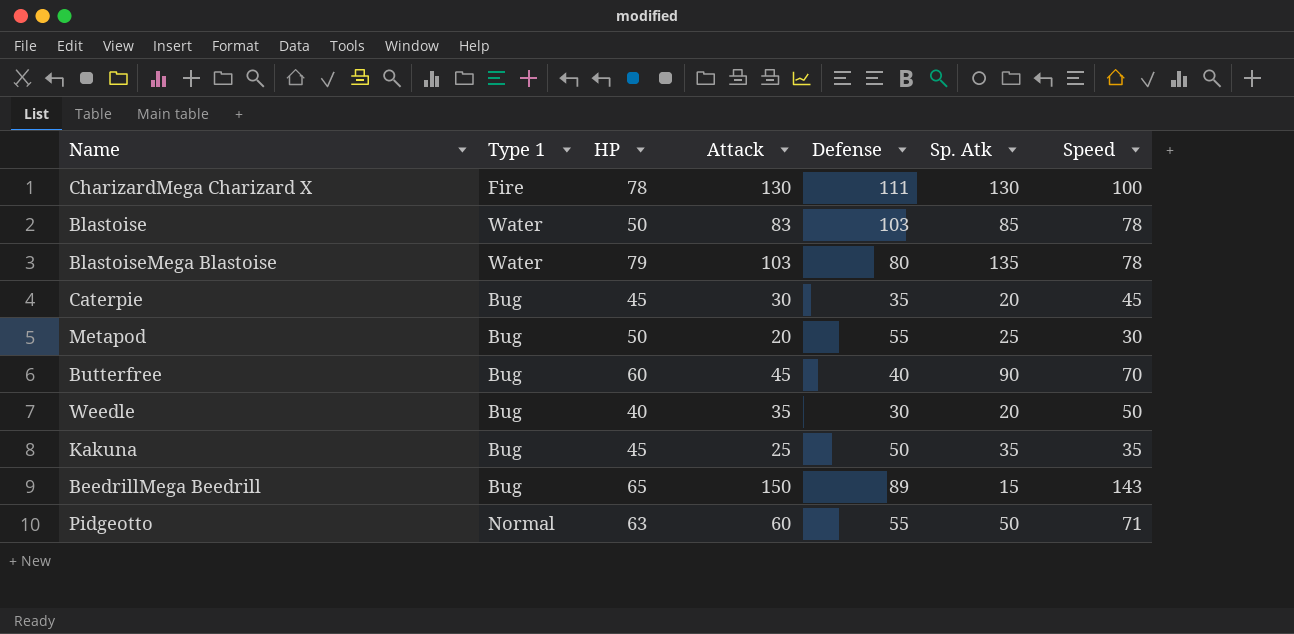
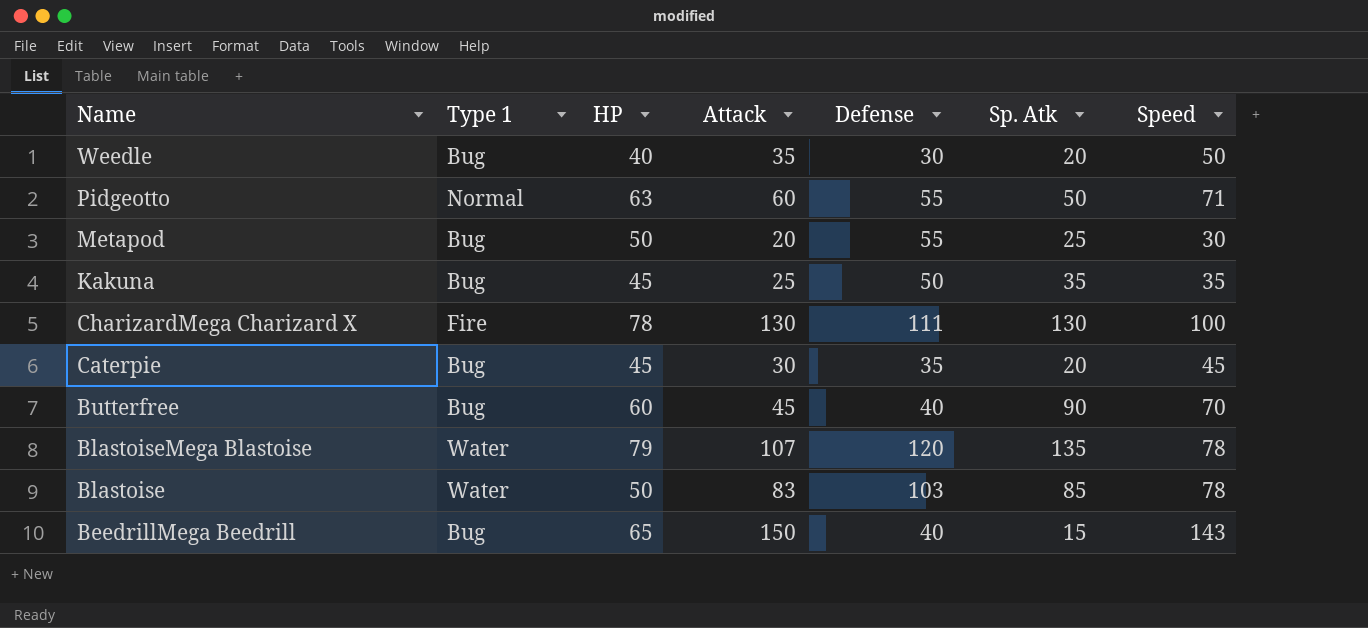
row order: none -> Name descending
BlastoiseMega Blastoise | Attack: 103 -> 107
BlastoiseMega Blastoise | Defense: 80 -> 120
BeedrillMega Beedrill | Defense: 89 -> 40

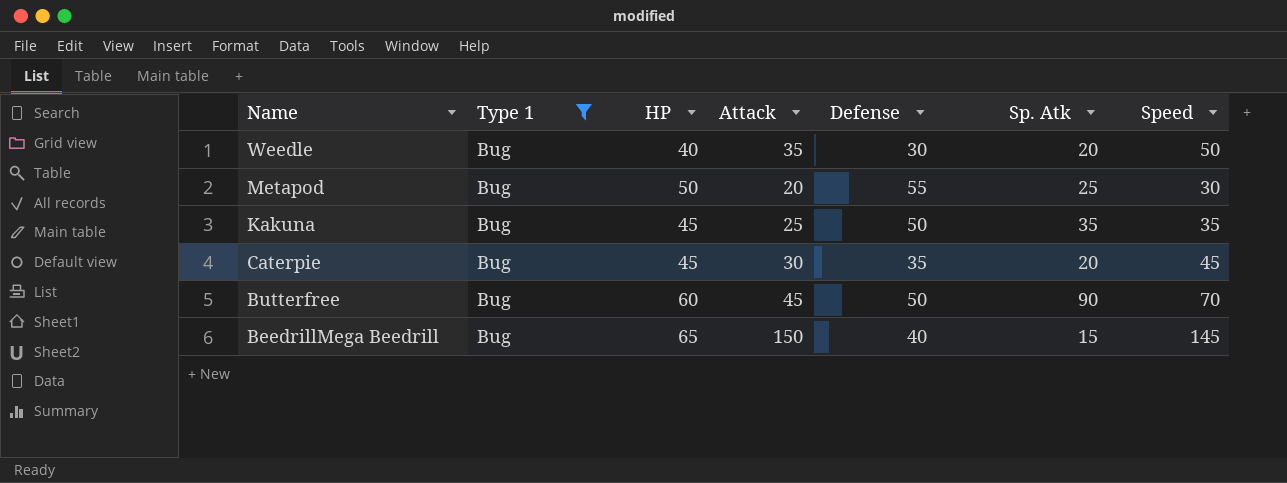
filter: none -> Type 1 = Bug
Butterfree | Defense: 40 -> 50
BeedrillMega Beedrill | Speed: 143 -> 145

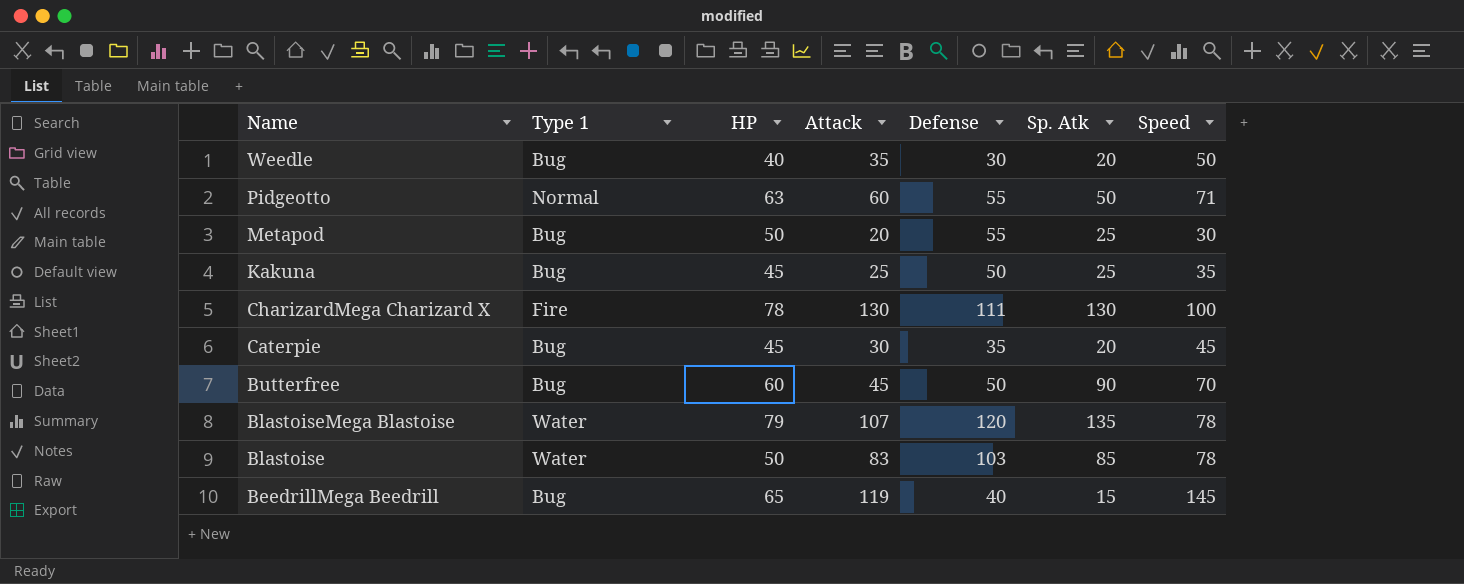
filter: Type 1 = Bug -> none
Kakuna | Sp. Atk: 35 -> 25
BeedrillMega Beedrill | Attack: 150 -> 119

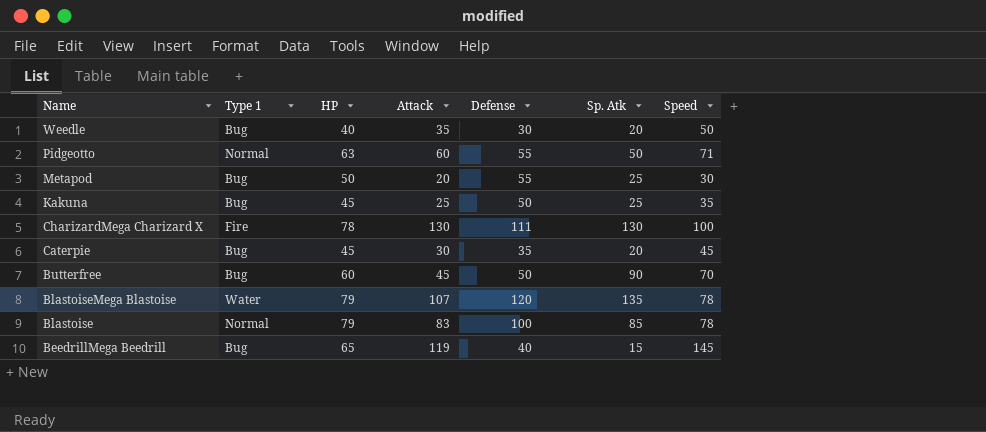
Blastoise | Type 1: Water -> Normal
Blastoise | HP: 50 -> 79
Blastoise | Defense: 103 -> 100

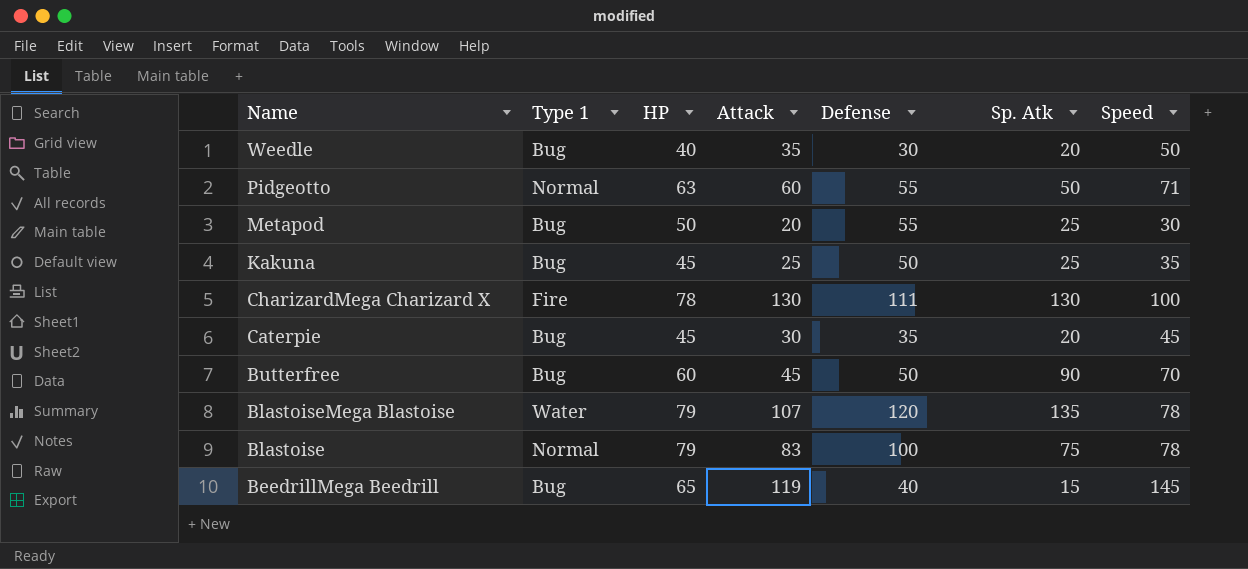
Blastoise | Sp. Atk: 85 -> 75

